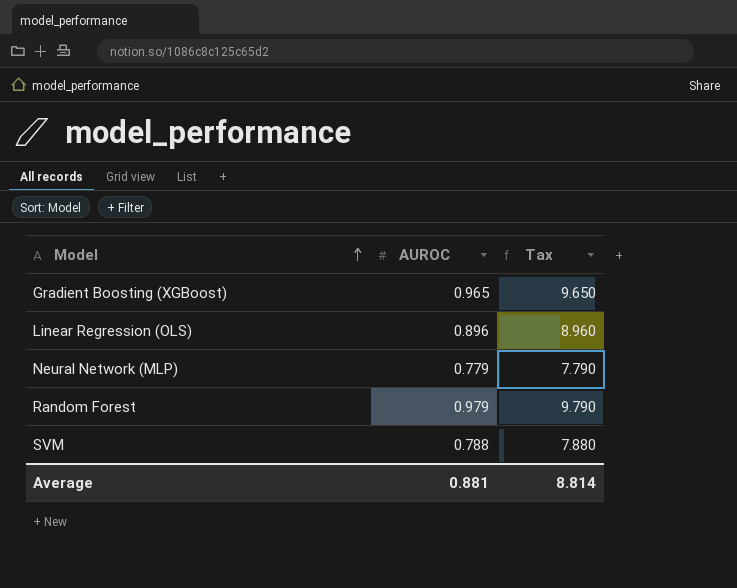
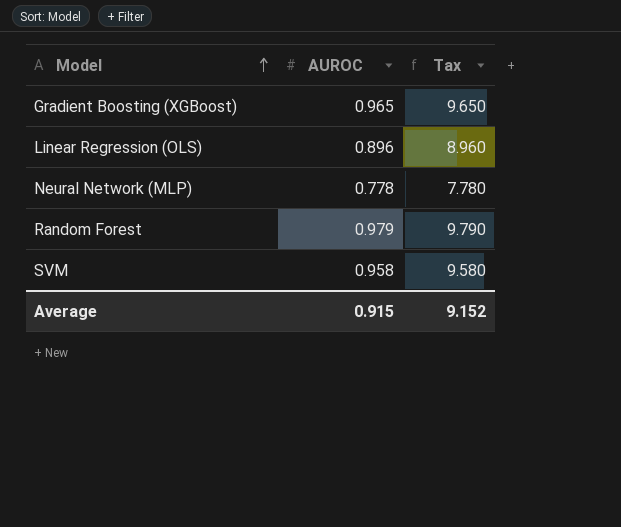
Neural Network (MLP) | AUROC: 0.779 -> 0.778
Neural Network (MLP) | Tax: 7.790 -> 7.780
SVM | AUROC: 0.788 -> 0.958
SVM | Tax: 7.880 -> 9.580
Average | AUROC: 0.881 -> 0.915
Average | Tax: 8.814 -> 9.152

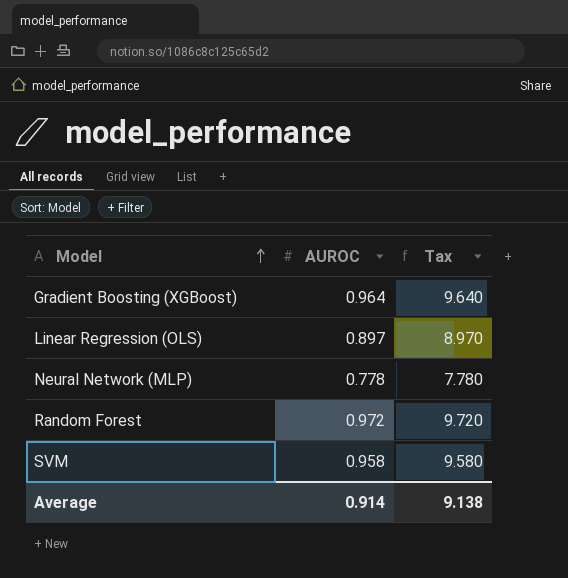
Gradient Boosting (XGBoost) | AUROC: 0.965 -> 0.964
Gradient Boosting (XGBoost) | Tax: 9.650 -> 9.640
Linear Regression (OLS) | AUROC: 0.896 -> 0.897
Linear Regression (OLS) | Tax: 8.960 -> 8.970
Random Forest | AUROC: 0.979 -> 0.972
Random Forest | Tax: 9.790 -> 9.720
Average | AUROC: 0.915 -> 0.914
Average | Tax: 9.152 -> 9.138

